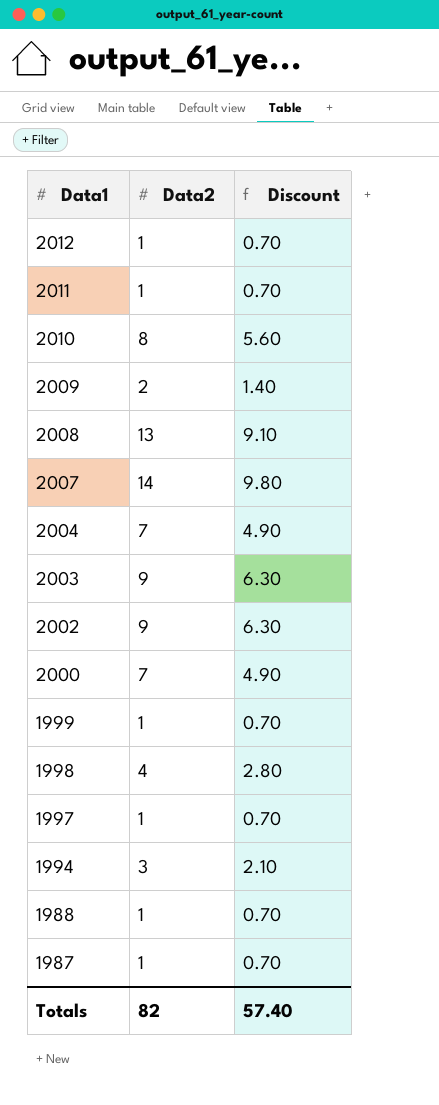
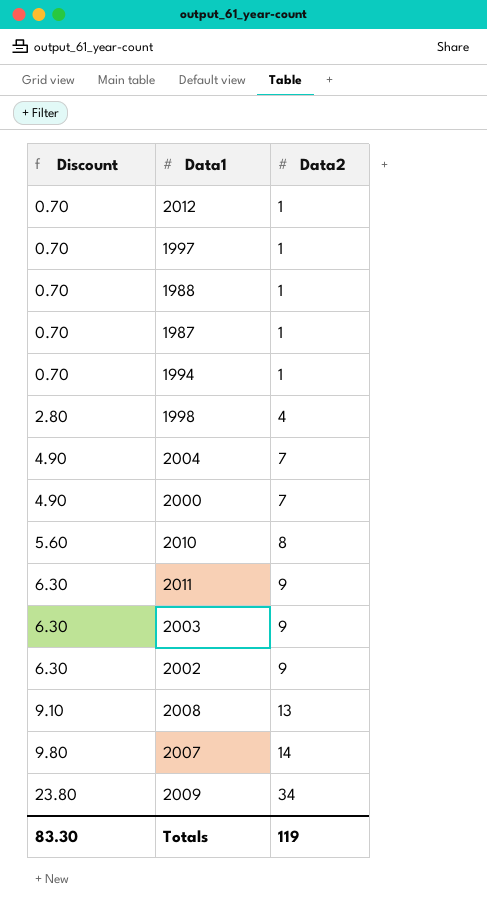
row order: Data1 descending -> Discount ascending
column Discount | position: 3 -> 1
row 1999: 1 | 0.70 -> none
1994 | Discount: 2.10 -> 0.70
1994 | Data2: 3 -> 1
2011 | Discount: 0.70 -> 6.30
2011 | Data2: 1 -> 9
2009 | Discount: 1.40 -> 23.80
2009 | Data2: 2 -> 34
Totals | Discount: 57.40 -> 83.30
Totals | Data2: 82 -> 119

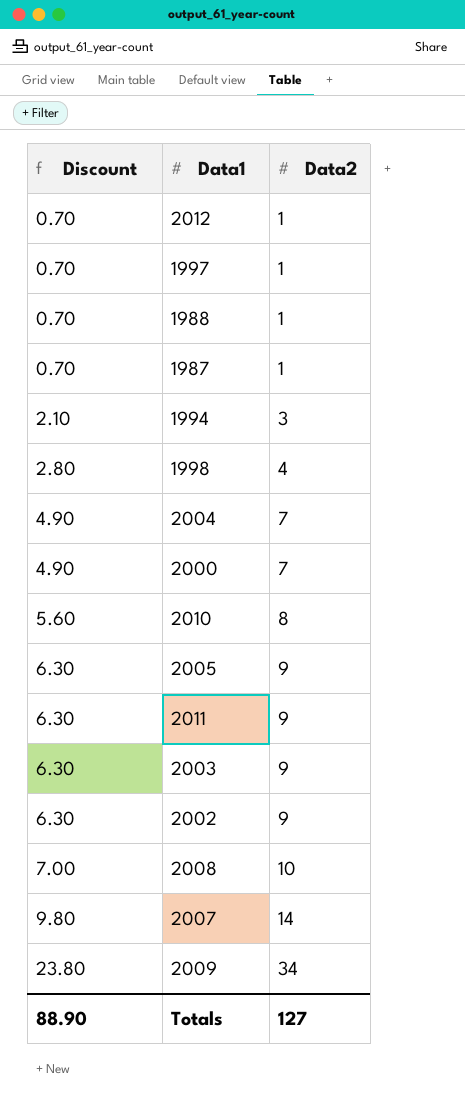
1994 | Discount: 0.70 -> 2.10
1994 | Data2: 1 -> 3
row 2005: none -> 6.30 | 9
2008 | Discount: 9.10 -> 7.00
2008 | Data2: 13 -> 10
Totals | Discount: 83.30 -> 88.90
Totals | Data2: 119 -> 127

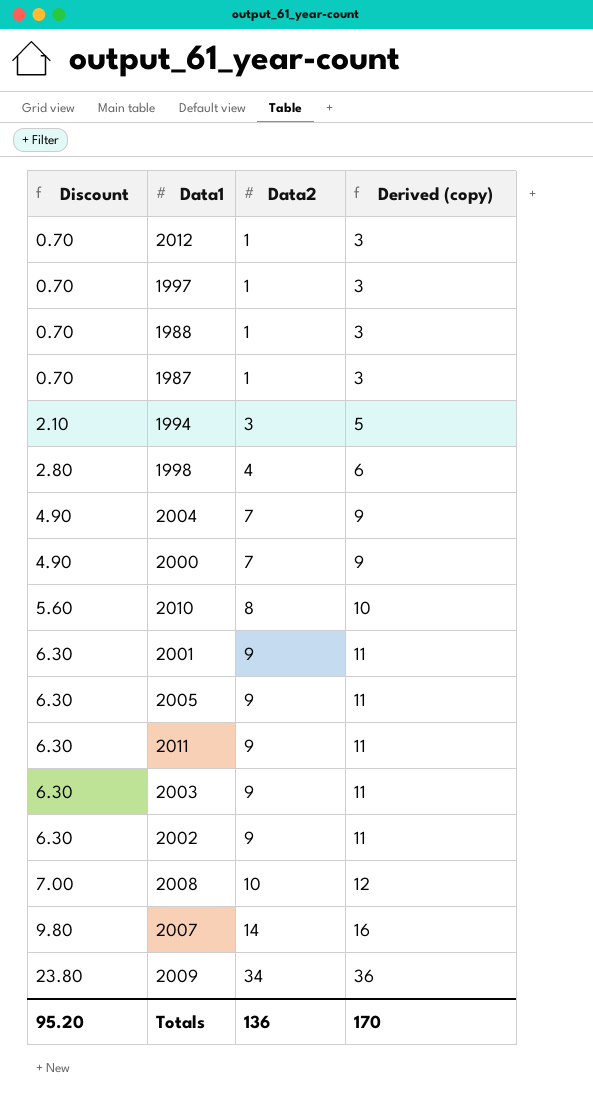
column Derived (copy) | formula: none -> [Data2] + 2
row 2001: none -> 6.30 | 9 | 11
Totals | Discount: 88.90 -> 95.20
Totals | Data2: 127 -> 136

